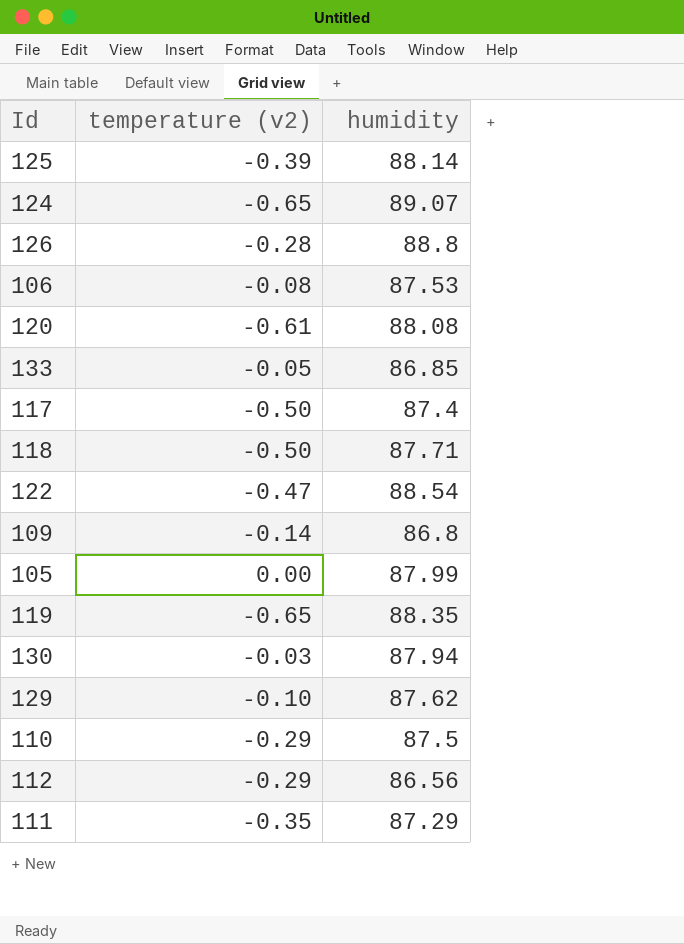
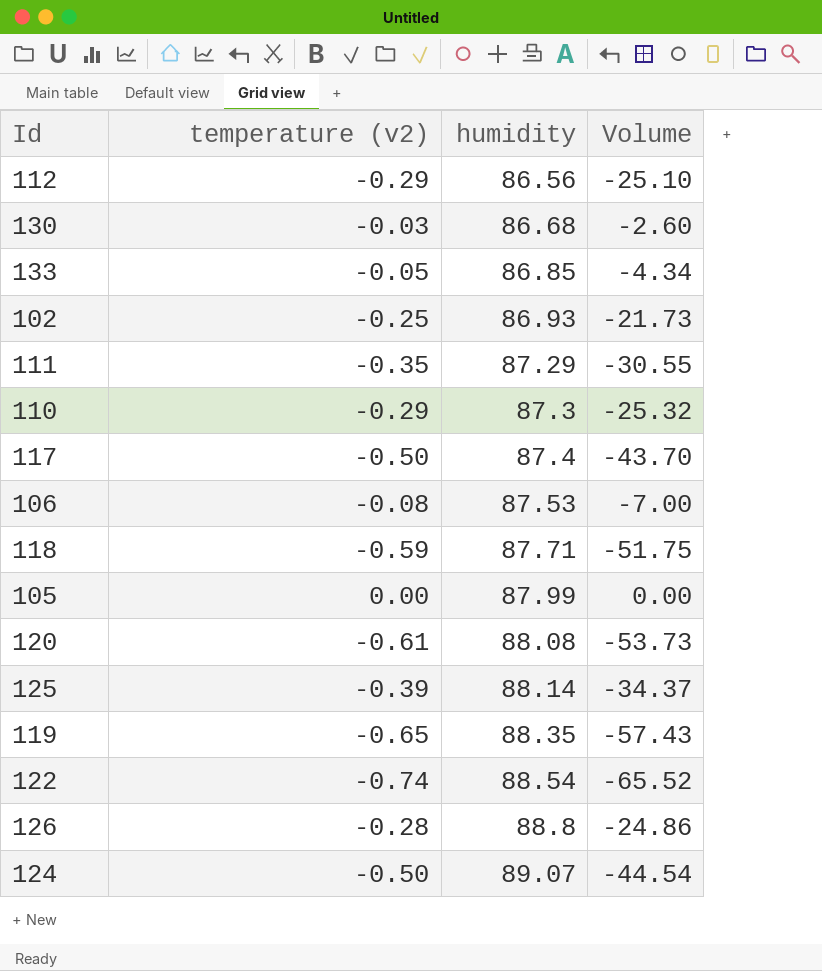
row order: none -> humidity ascending
column Volume | formula: none -> [temperature (v2)] * [humidity]
row 109: -0.14 | 86.8 -> none
row 129: -0.10 | 87.62 -> none
130 | humidity: 87.94 -> 86.68
row 102: none -> -0.25 | 86.93 | -21.73
110 | humidity: 87.5 -> 87.3
118 | temperature (v2): -0.50 -> -0.59
122 | temperature (v2): -0.47 -> -0.74
124 | temperature (v2): -0.65 -> -0.50

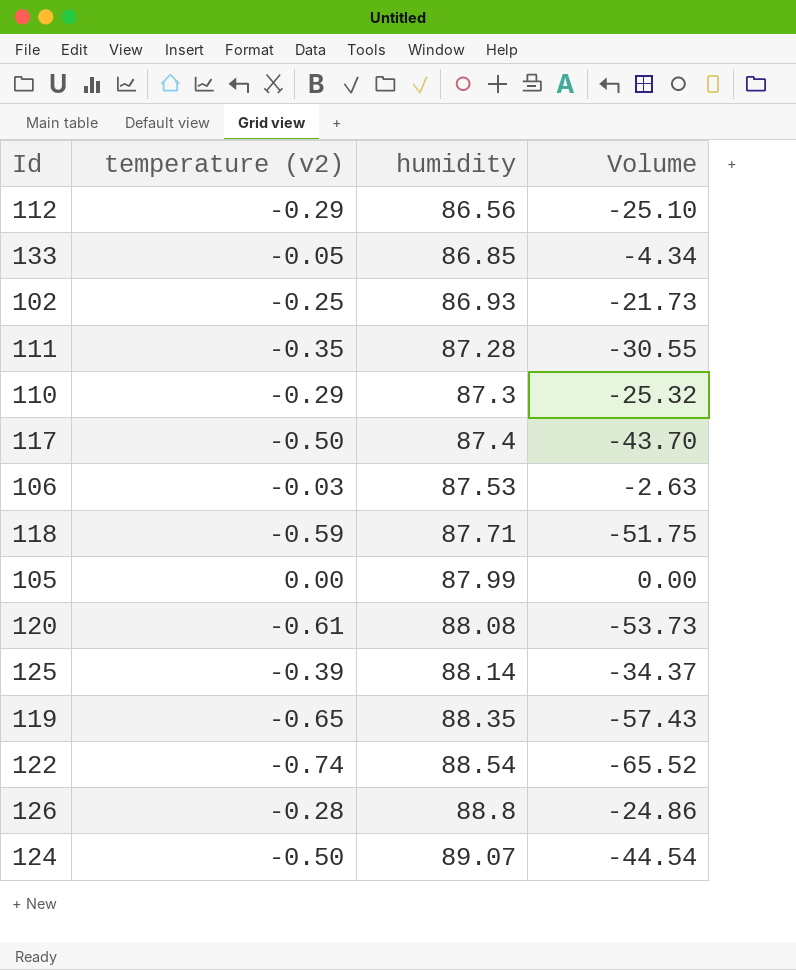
row 130: -0.03 | 86.68 | -2.60 -> none
111 | humidity: 87.29 -> 87.28
106 | temperature (v2): -0.08 -> -0.03
106 | Volume: -7.00 -> -2.63

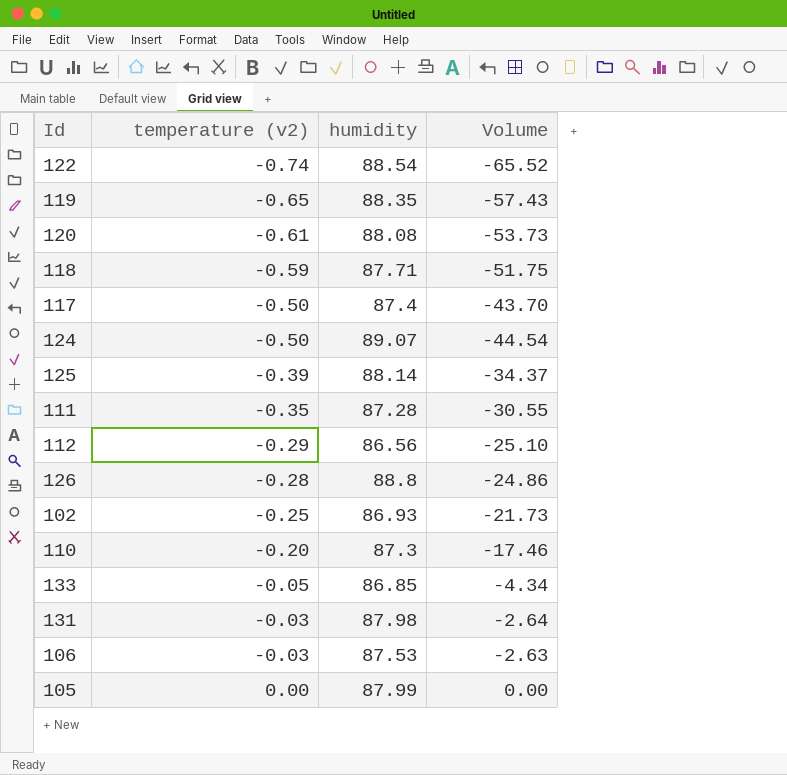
row order: humidity ascending -> temperature (v2) ascending
110 | temperature (v2): -0.29 -> -0.20
110 | Volume: -25.32 -> -17.46
row 131: none -> -0.03 | 87.98 | -2.64

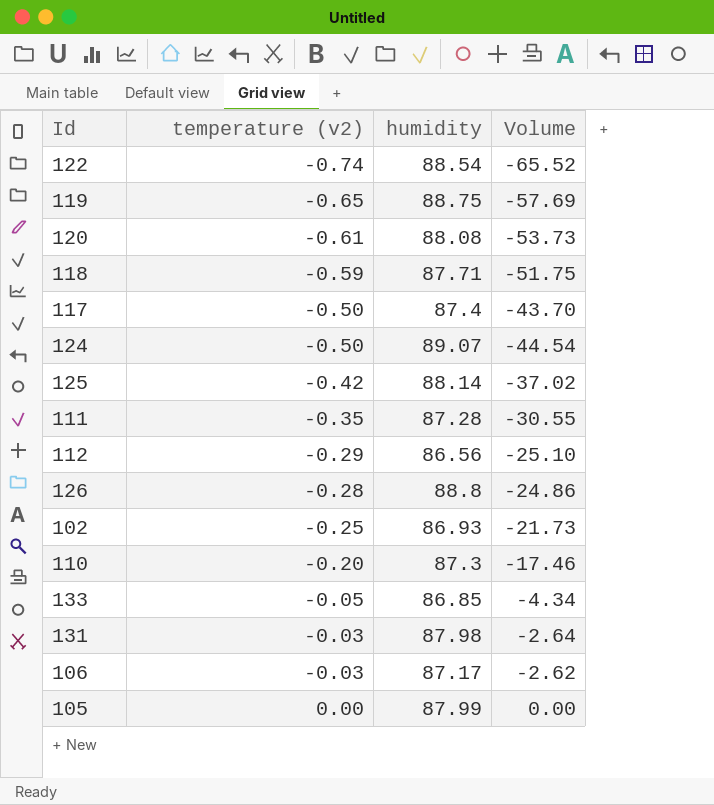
119 | humidity: 88.35 -> 88.75
119 | Volume: -57.43 -> -57.69
125 | temperature (v2): -0.39 -> -0.42
125 | Volume: -34.37 -> -37.02
106 | humidity: 87.53 -> 87.17
106 | Volume: -2.63 -> -2.62

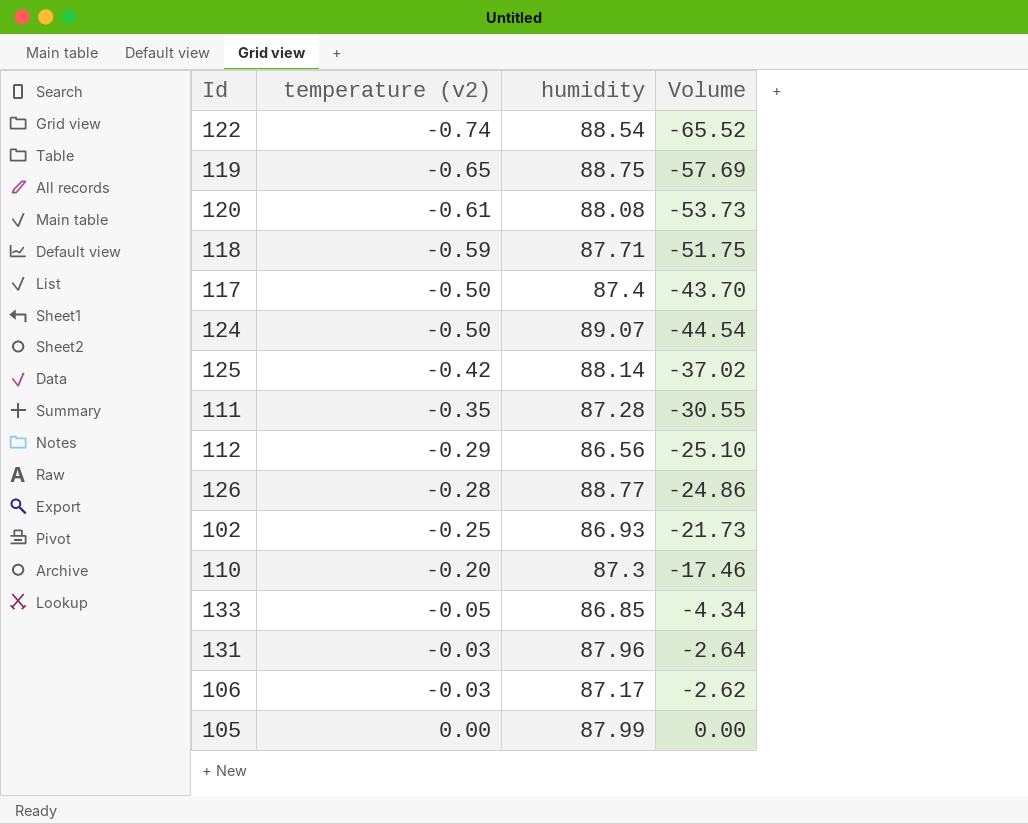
126 | humidity: 88.8 -> 88.77
131 | humidity: 87.98 -> 87.96

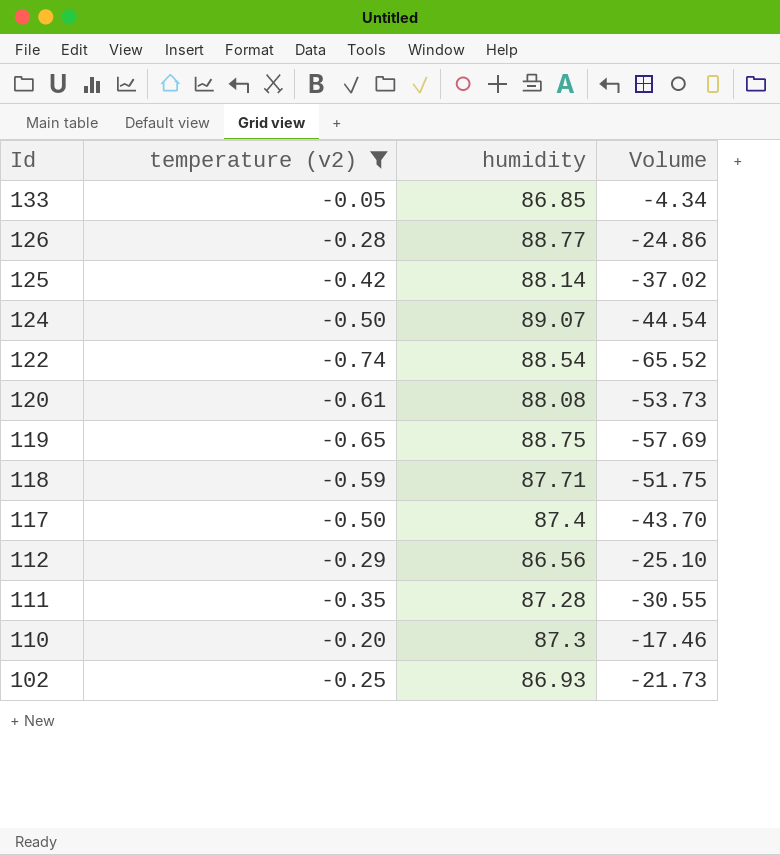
filter: none -> temperature (v2) <= -0.05
row order: temperature (v2) ascending -> Id descending

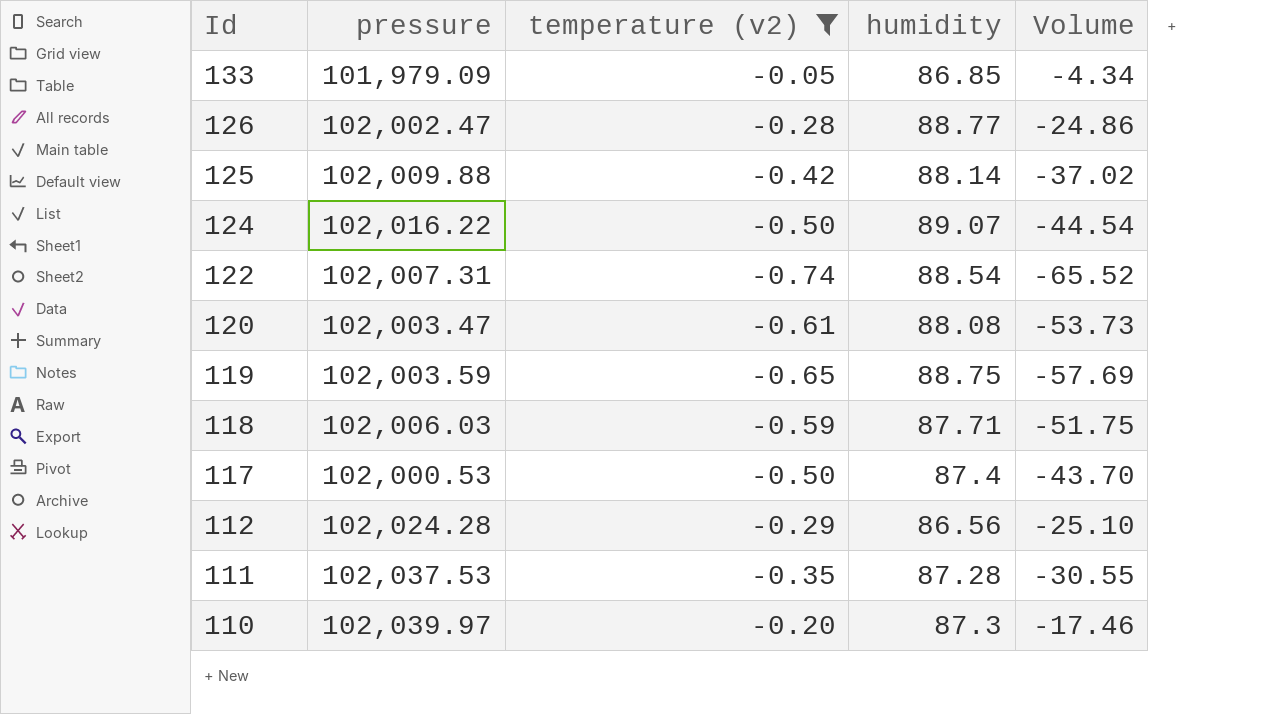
column pressure | position: none -> 2
row 102: -0.25 | 86.93 | -21.73 -> none

